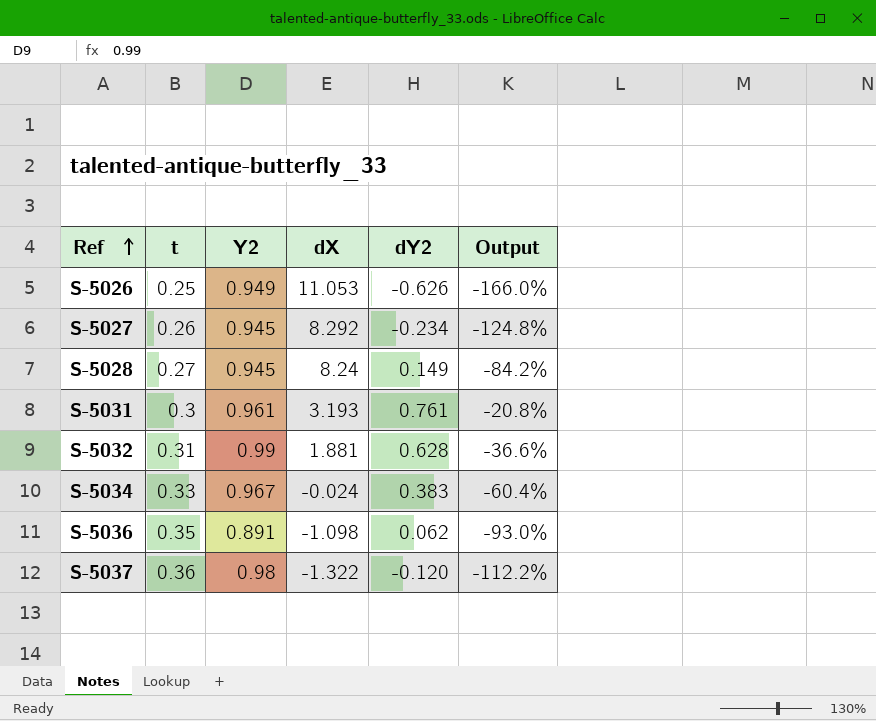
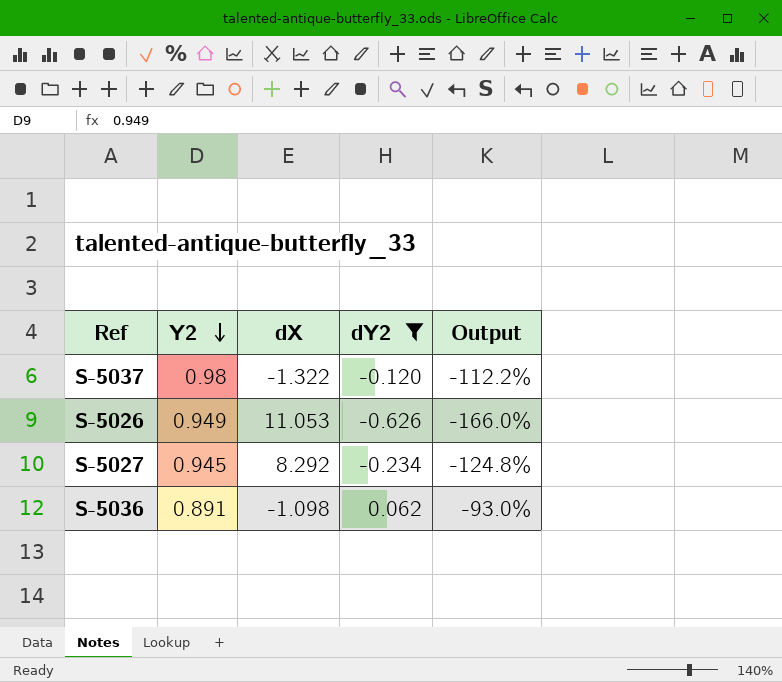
filter: none -> dY2 <= 0.062
row order: Ref ascending -> Y2 descending
column t | position: 2 -> none

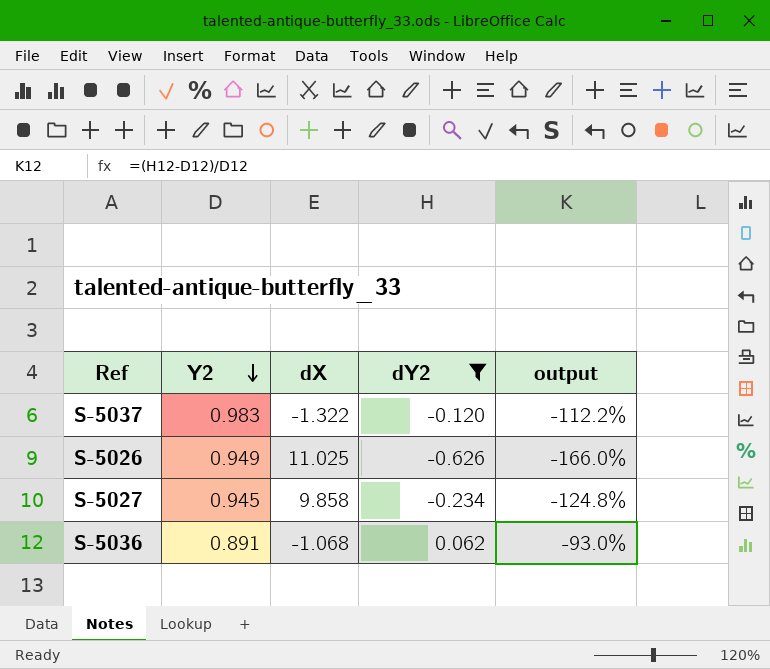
column name: Output -> output
S-5037 | Y2: 0.98 -> 0.983
S-5026 | dX: 11.053 -> 11.025
S-5027 | dX: 8.292 -> 9.858
S-5036 | dX: -1.098 -> -1.068

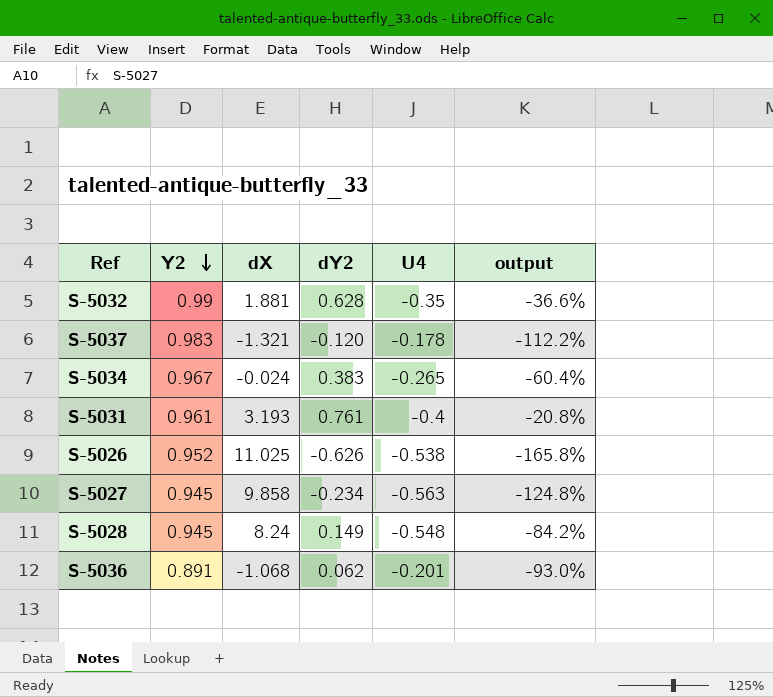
filter: dY2 <= 0.062 -> none
column U4 | position: none -> 5
S-5037 | dX: -1.322 -> -1.321
S-5026 | Y2: 0.949 -> 0.952
S-5026 | output: -166.0% -> -165.8%

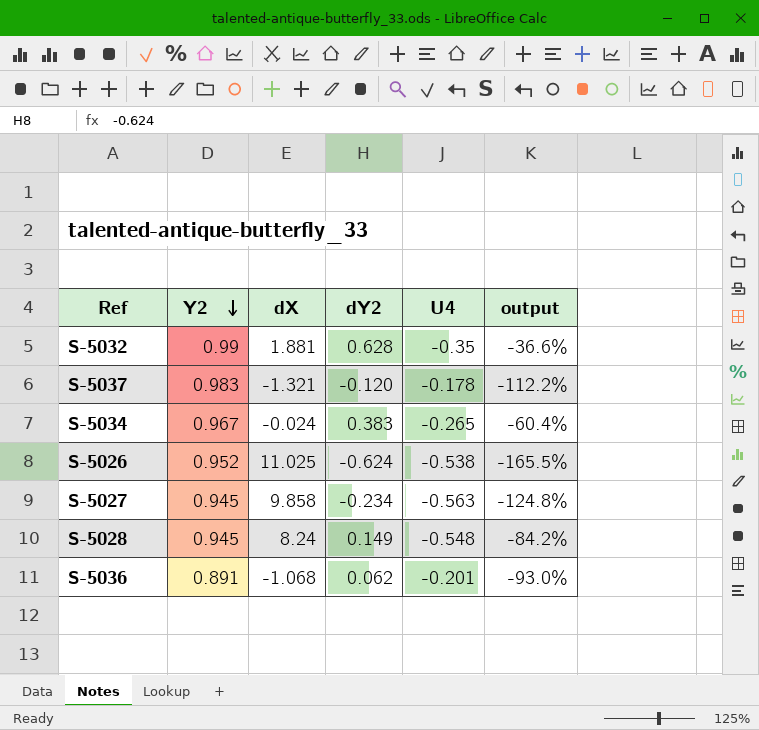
row S-5031: 0.961 | 3.193 | 0.761 | -0.4 | -20.8% -> none
S-5026 | dY2: -0.626 -> -0.624
S-5026 | output: -165.8% -> -165.5%

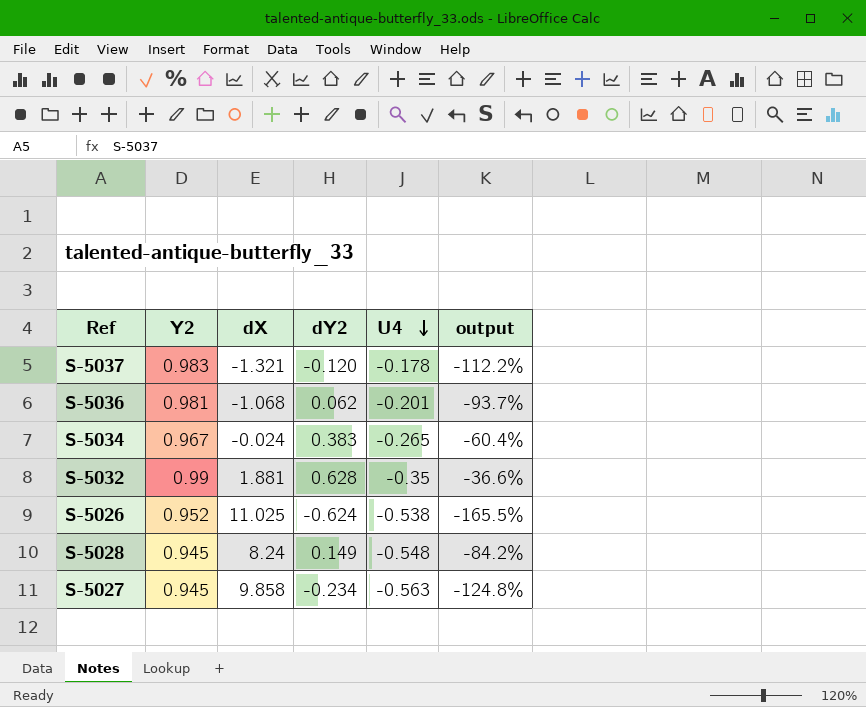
row order: Y2 descending -> U4 descending
S-5036 | Y2: 0.891 -> 0.981
S-5036 | output: -93.0% -> -93.7%

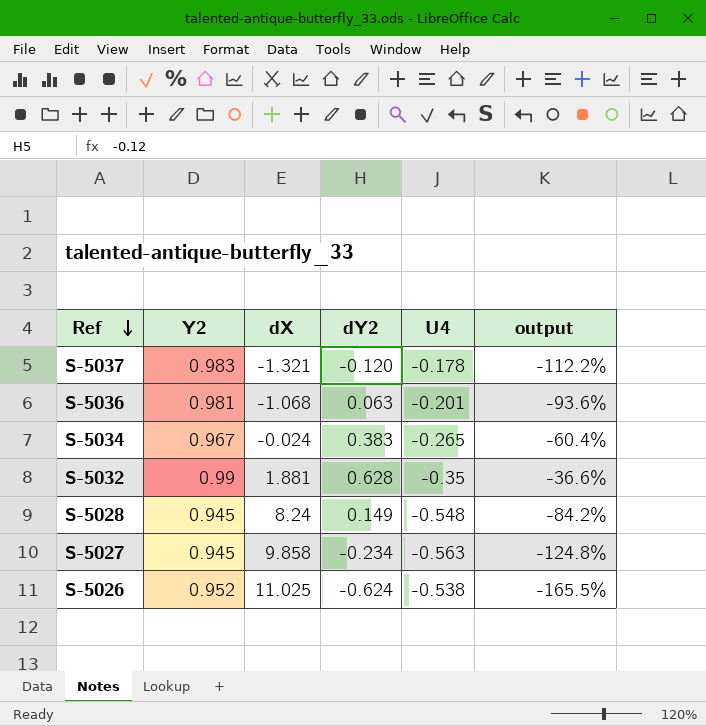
row order: U4 descending -> Ref descending
S-5036 | dY2: 0.062 -> 0.063
S-5036 | output: -93.7% -> -93.6%

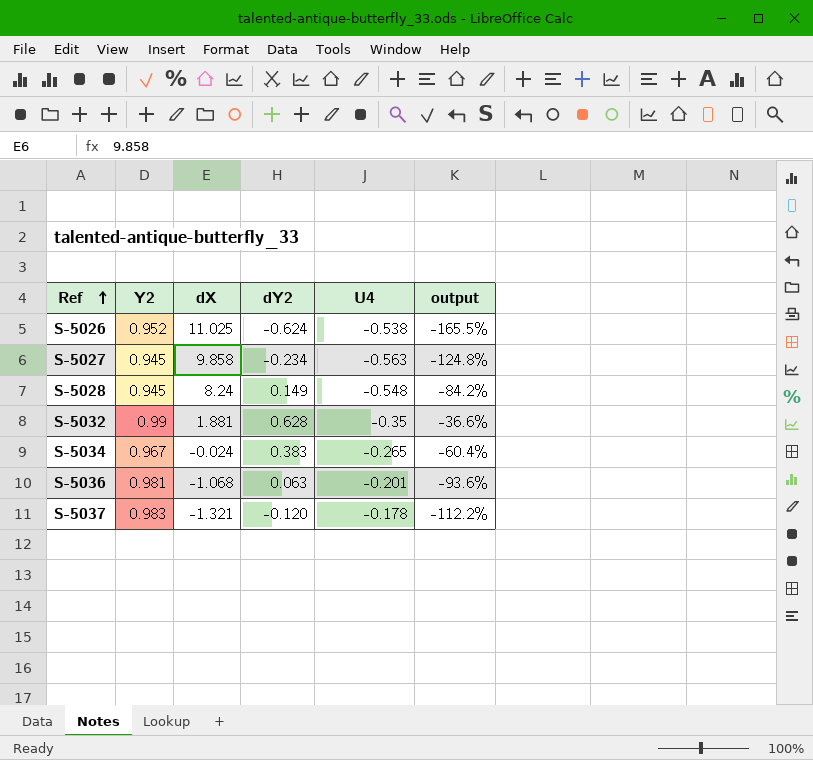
row order: Ref descending -> Ref ascending

